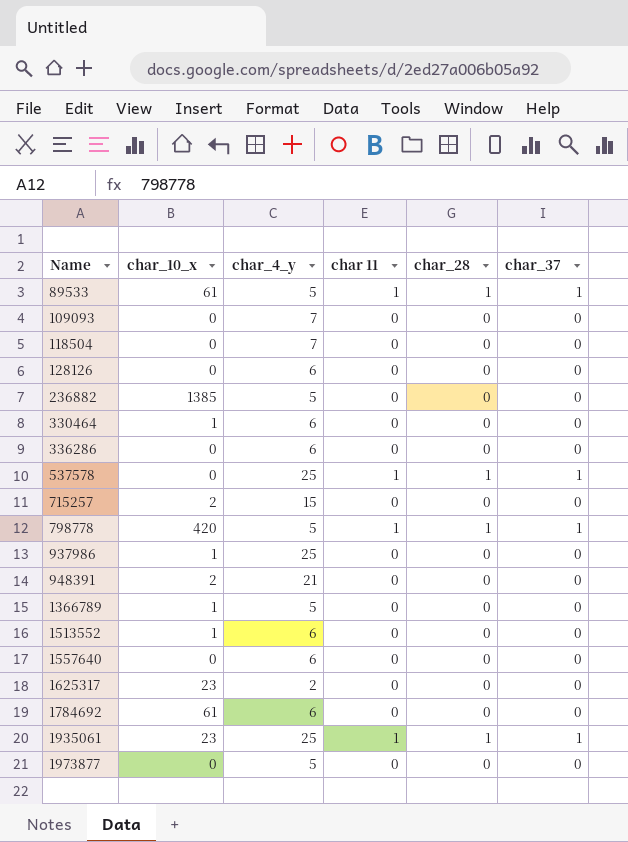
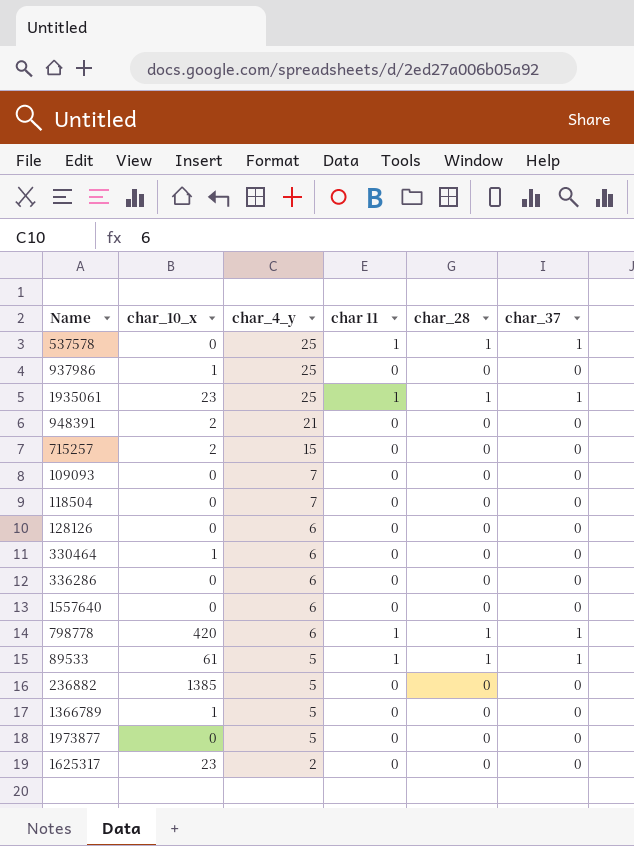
row order: Name ascending -> char_4_y descending
row 1513552: 1 | 6 | 0 | 0 | 0 -> none
row 1784692: 61 | 6 | 0 | 0 | 0 -> none
798778 | char_4_y: 5 -> 6

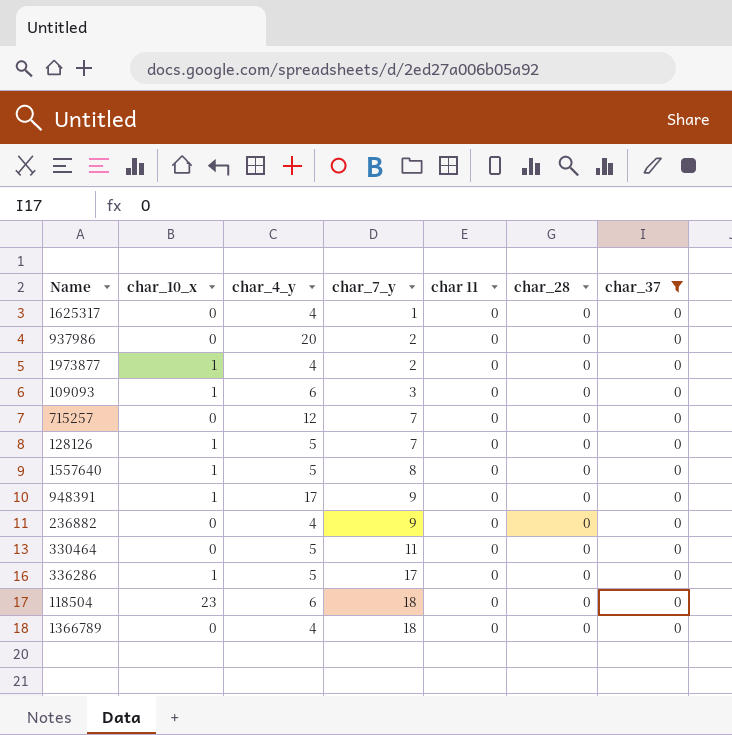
filter: none -> char_37 = 0
row order: char_4_y descending -> char_7_y ascending
column char_7_y | position: none -> 4
1625317 | char_10_x: 23 -> 0
1625317 | char_4_y: 2 -> 4
937986 | char_10_x: 1 -> 0
937986 | char_4_y: 25 -> 20
1973877 | char_10_x: 0 -> 1
1973877 | char_4_y: 5 -> 4
109093 | char_10_x: 0 -> 1
109093 | char_4_y: 7 -> 6
715257 | char_10_x: 2 -> 0
715257 | char_4_y: 15 -> 12
128126 | char_10_x: 0 -> 1
128126 | char_4_y: 6 -> 5
1557640 | char_10_x: 0 -> 1
1557640 | char_4_y: 6 -> 5
948391 | char_10_x: 2 -> 1
948391 | char_4_y: 21 -> 17
236882 | char_10_x: 1385 -> 0
236882 | char_4_y: 5 -> 4
330464 | char_10_x: 1 -> 0
330464 | char_4_y: 6 -> 5
336286 | char_10_x: 0 -> 1
336286 | char_4_y: 6 -> 5
118504 | char_10_x: 0 -> 23
118504 | char_4_y: 7 -> 6
1366789 | char_10_x: 1 -> 0
1366789 | char_4_y: 5 -> 4

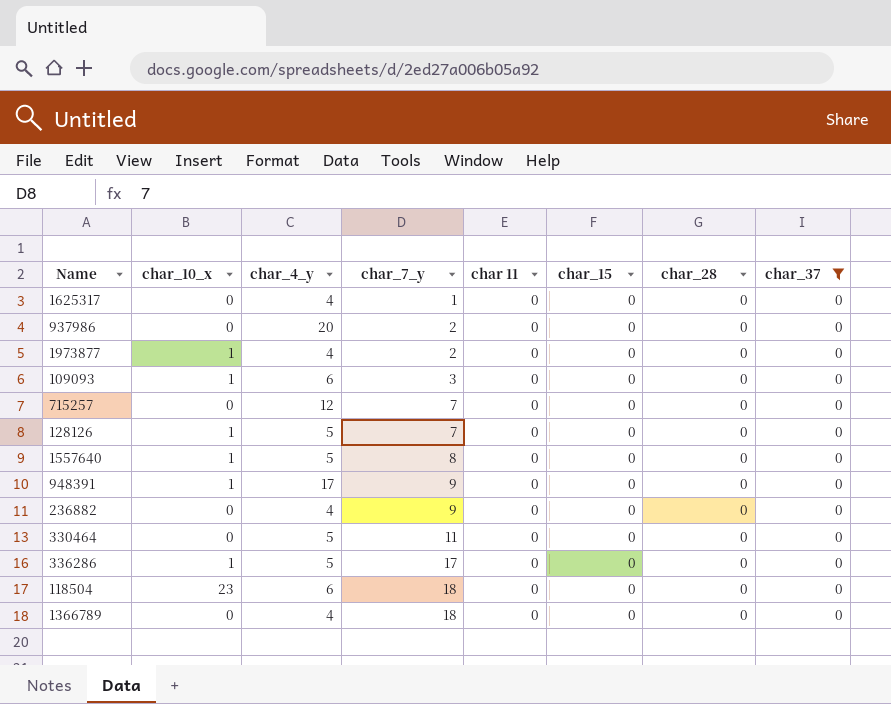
column char_15 | position: none -> 6

